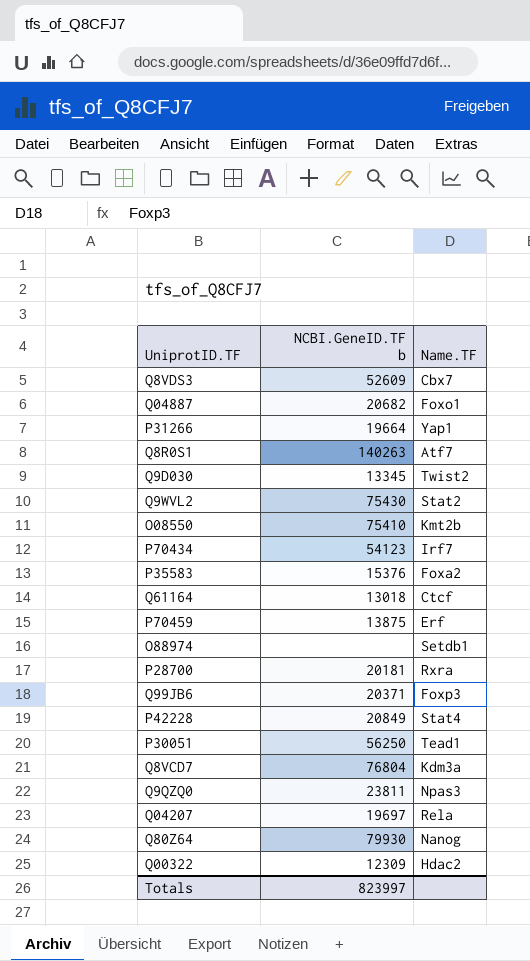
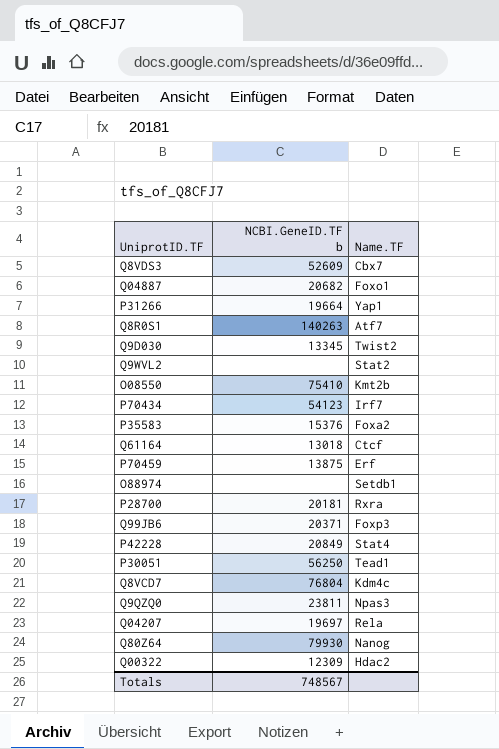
Q9WVL2 | NCBI.GeneID.TF b: 75430 -> none
Q8VCD7 | Name.TF: Kdm3a -> Kdm4c
Totals | NCBI.GeneID.TF b: 823997 -> 748567

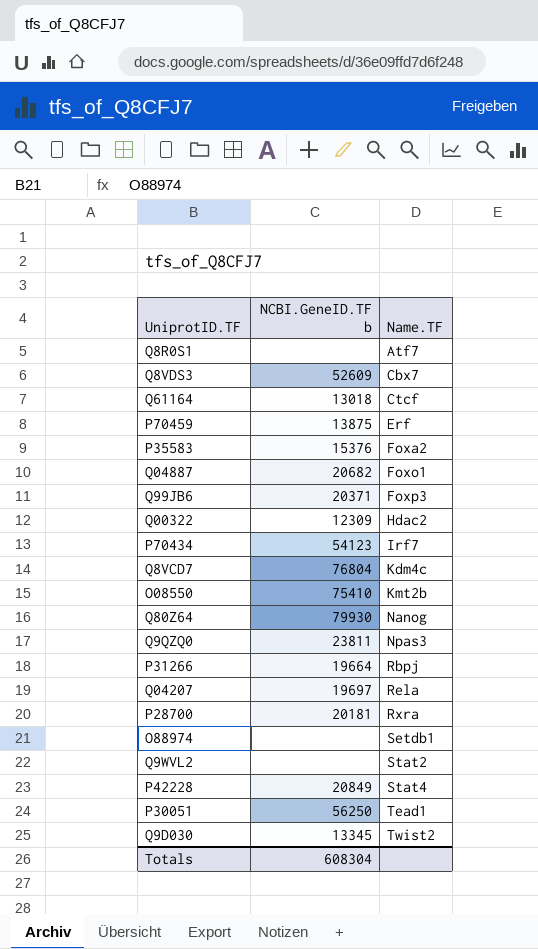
row order: none -> Name.TF ascending
Q8R0S1 | NCBI.GeneID.TF b: 140263 -> none
P31266 | Name.TF: Yap1 -> Rbpj
Totals | NCBI.GeneID.TF b: 748567 -> 608304

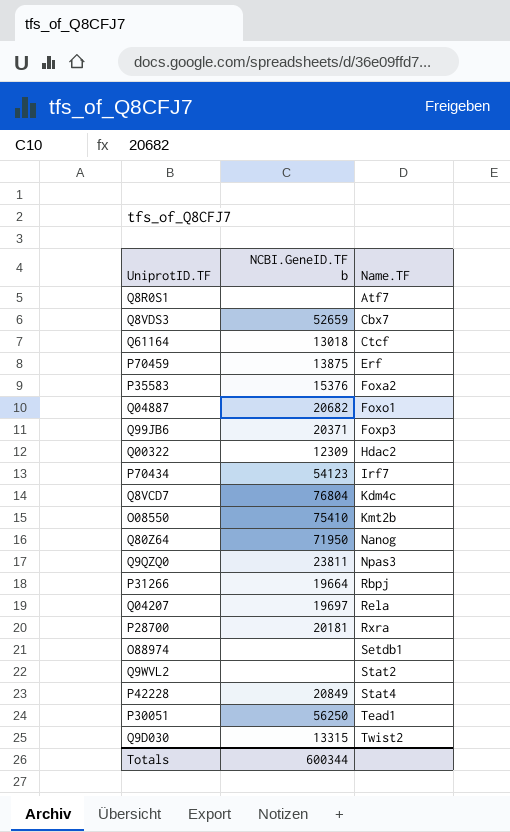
Q8VDS3 | NCBI.GeneID.TF b: 52609 -> 52659
Q80Z64 | NCBI.GeneID.TF b: 79930 -> 71950
Q9D030 | NCBI.GeneID.TF b: 13345 -> 13315
Totals | NCBI.GeneID.TF b: 608304 -> 600344

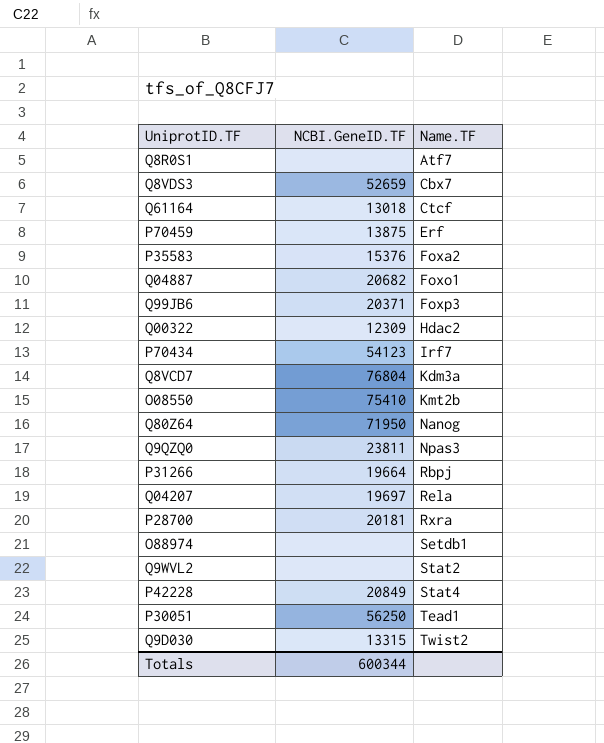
column name: NCBI.GeneID.TF b -> NCBI.GeneID.TF
Q8VCD7 | Name.TF: Kdm4c -> Kdm3a

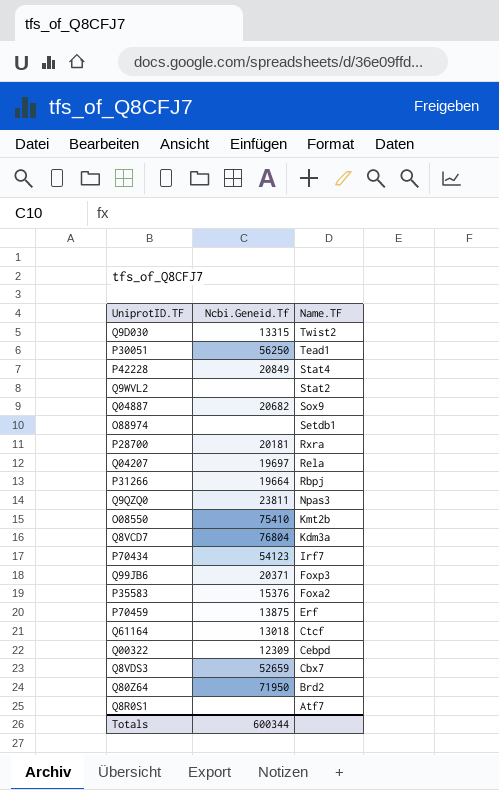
row order: Name.TF ascending -> Name.TF descending
column name: NCBI.GeneID.TF -> Ncbi.Geneid.Tf
Q04887 | Name.TF: Foxo1 -> Sox9
Q00322 | Name.TF: Hdac2 -> Cebpd
Q80Z64 | Name.TF: Nanog -> Brd2

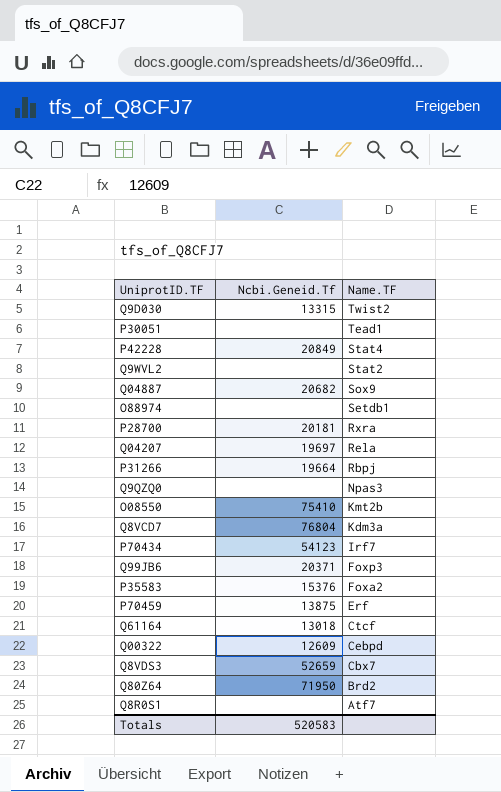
P30051 | Ncbi.Geneid.Tf: 56250 -> none
Q9QZQ0 | Ncbi.Geneid.Tf: 23811 -> none
Q00322 | Ncbi.Geneid.Tf: 12309 -> 12609
Totals | Ncbi.Geneid.Tf: 600344 -> 520583

